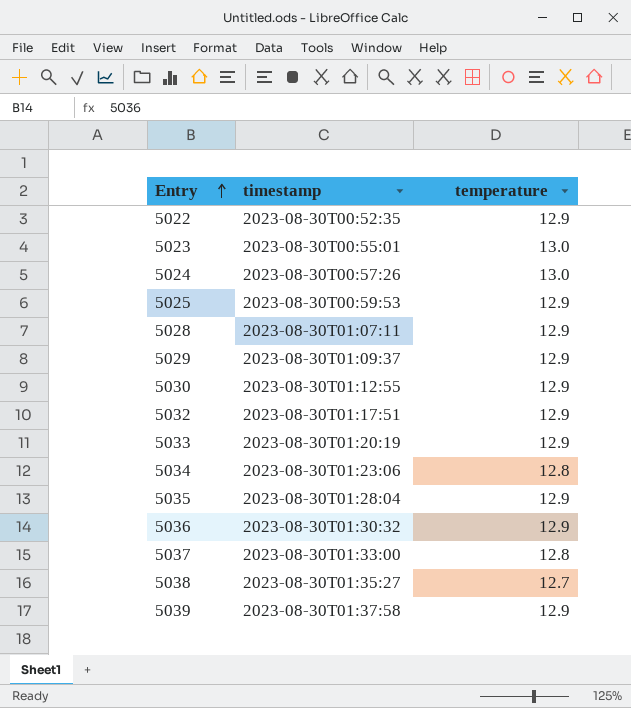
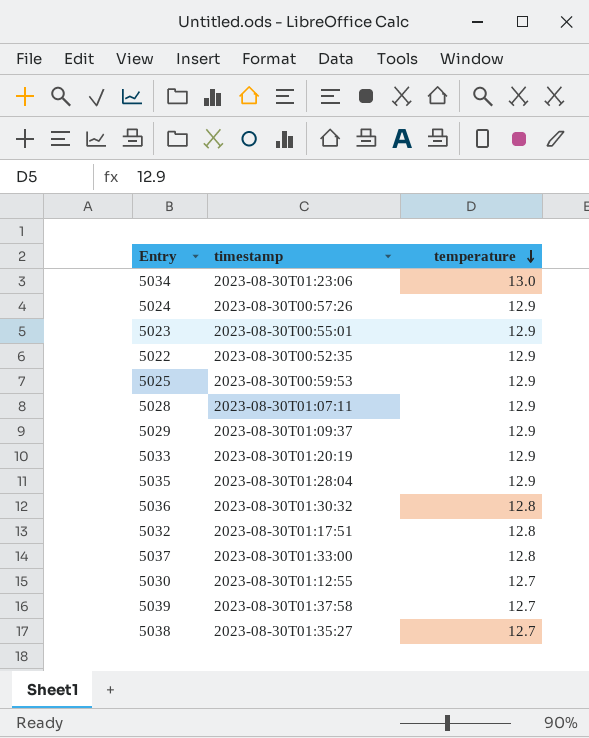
row order: Entry ascending -> temperature descending
5034 | temperature: 12.8 -> 13.0
5024 | temperature: 13.0 -> 12.9
5023 | temperature: 13.0 -> 12.9
5036 | temperature: 12.9 -> 12.8
5032 | temperature: 12.9 -> 12.8
5030 | temperature: 12.9 -> 12.7
5039 | temperature: 12.9 -> 12.7

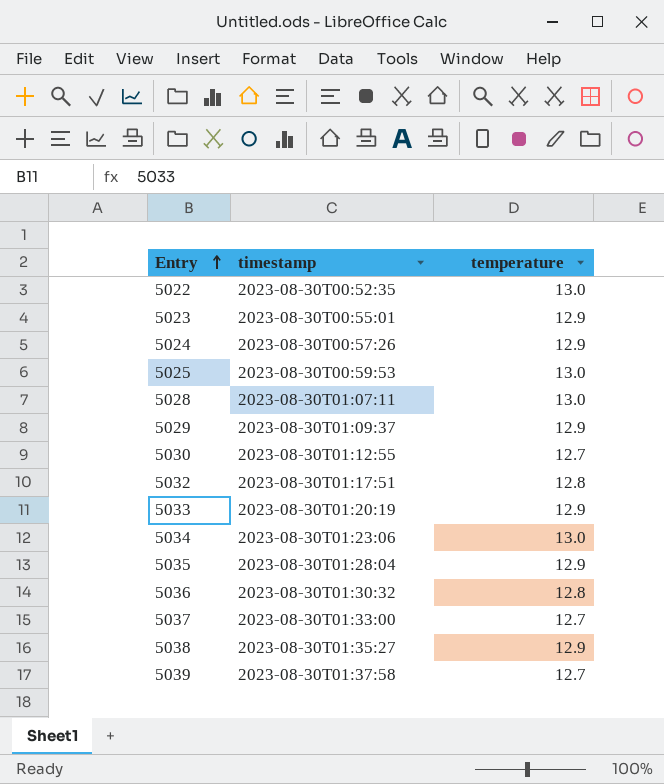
row order: temperature descending -> Entry ascending
5022 | temperature: 12.9 -> 13.0
5025 | temperature: 12.9 -> 13.0
5028 | temperature: 12.9 -> 13.0
5037 | temperature: 12.8 -> 12.7
5038 | temperature: 12.7 -> 12.9

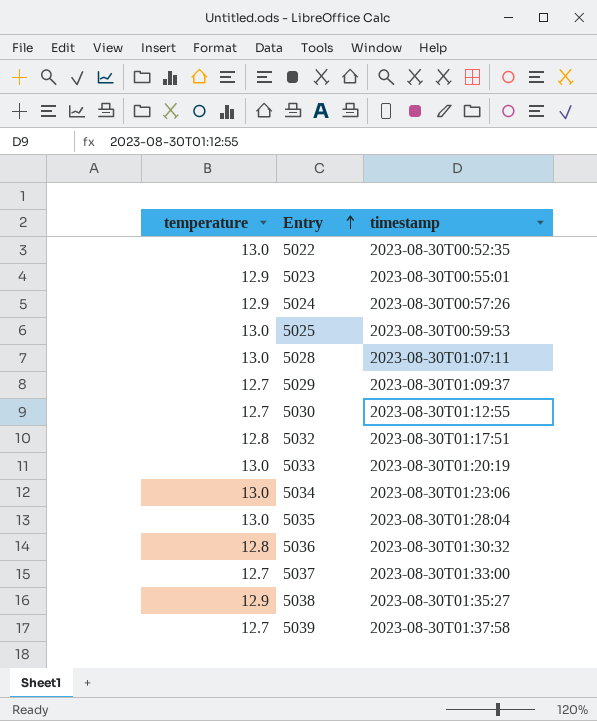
column temperature | position: 3 -> 1
5029 | temperature: 12.9 -> 12.7
5033 | temperature: 12.9 -> 13.0
5035 | temperature: 12.9 -> 13.0

